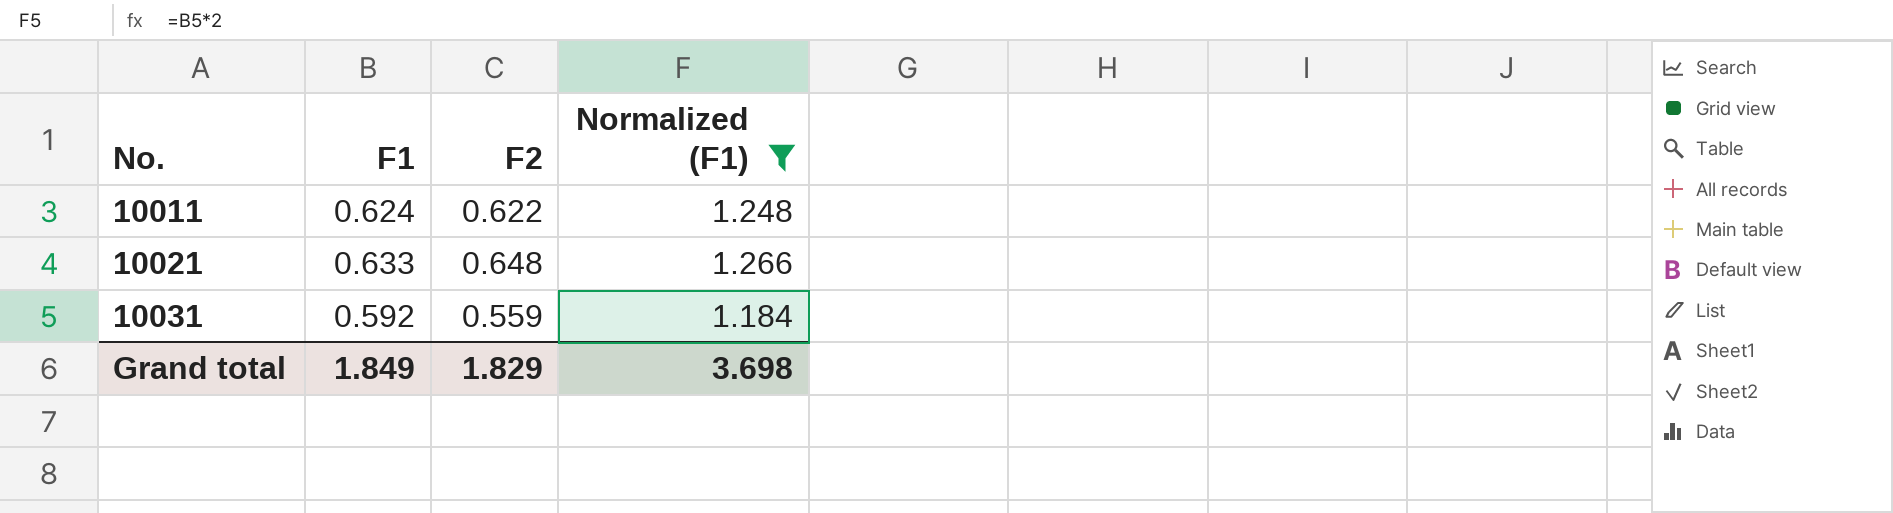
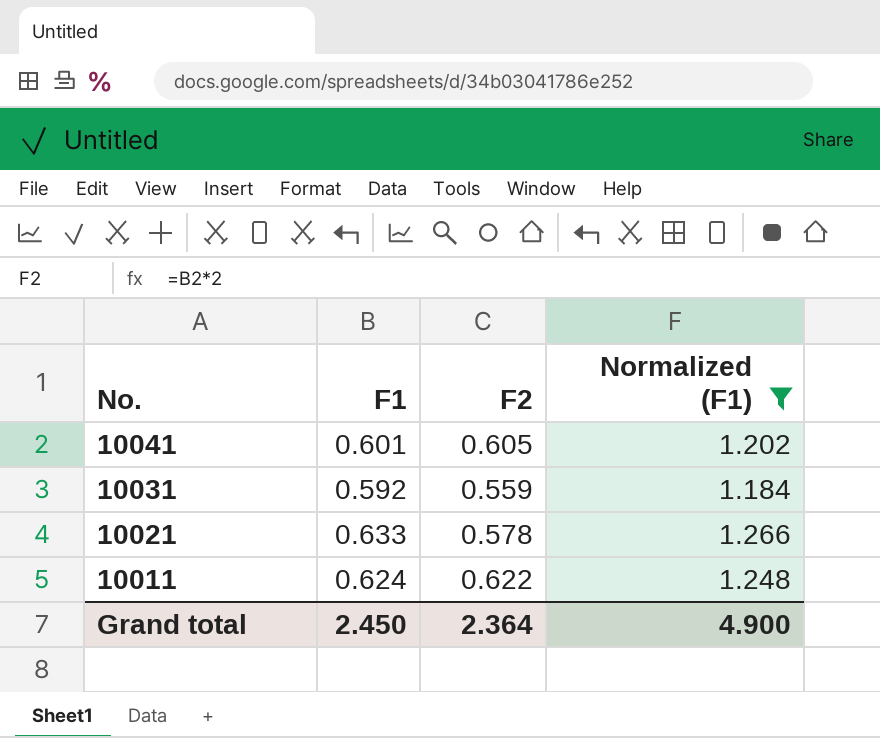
row order: No. ascending -> No. descending
row 10041: none -> 0.601 | 0.605 | 1.202
10021 | F2: 0.648 -> 0.578
Grand total | F1: 1.849 -> 2.450
Grand total | F2: 1.829 -> 2.364
Grand total | Normalized (F1): 3.698 -> 4.900

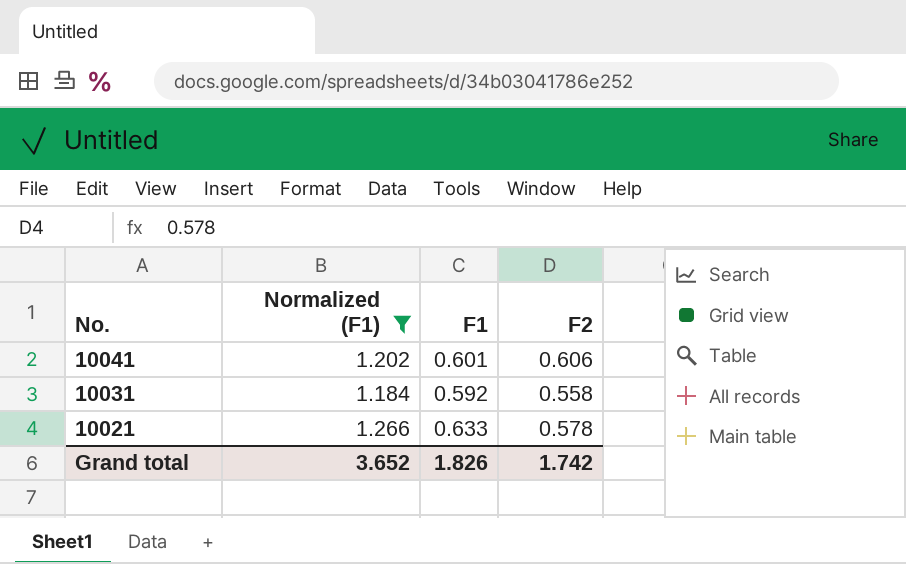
column Normalized (F1) | position: 4 -> 2
row 10011: 0.624 | 0.622 | 1.248 -> none
10041 | F2: 0.605 -> 0.606
10031 | F2: 0.559 -> 0.558
Grand total | Normalized (F1): 4.900 -> 3.652
Grand total | F1: 2.450 -> 1.826
Grand total | F2: 2.364 -> 1.742

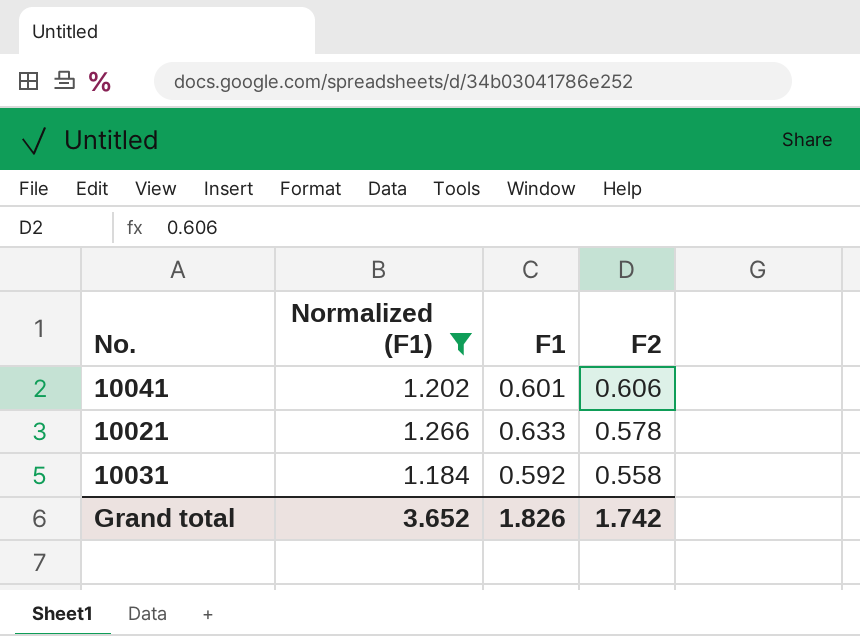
row order: No. descending -> F2 descending

